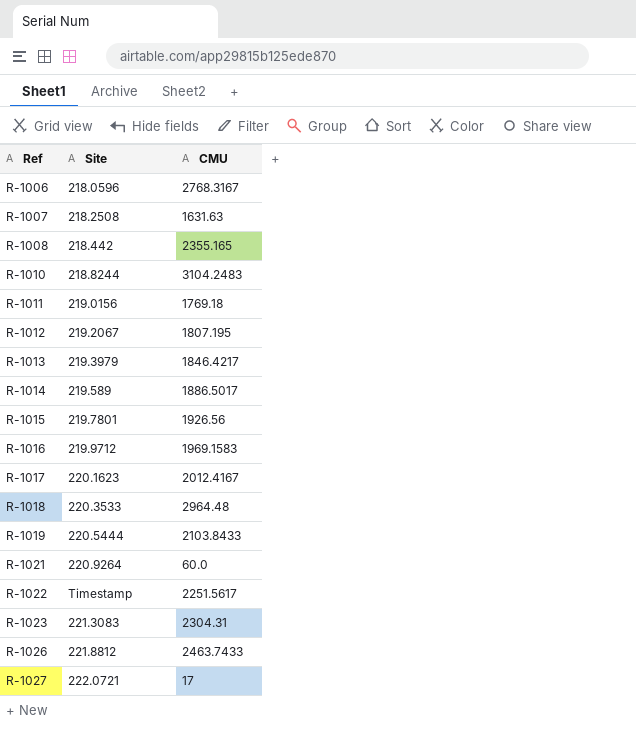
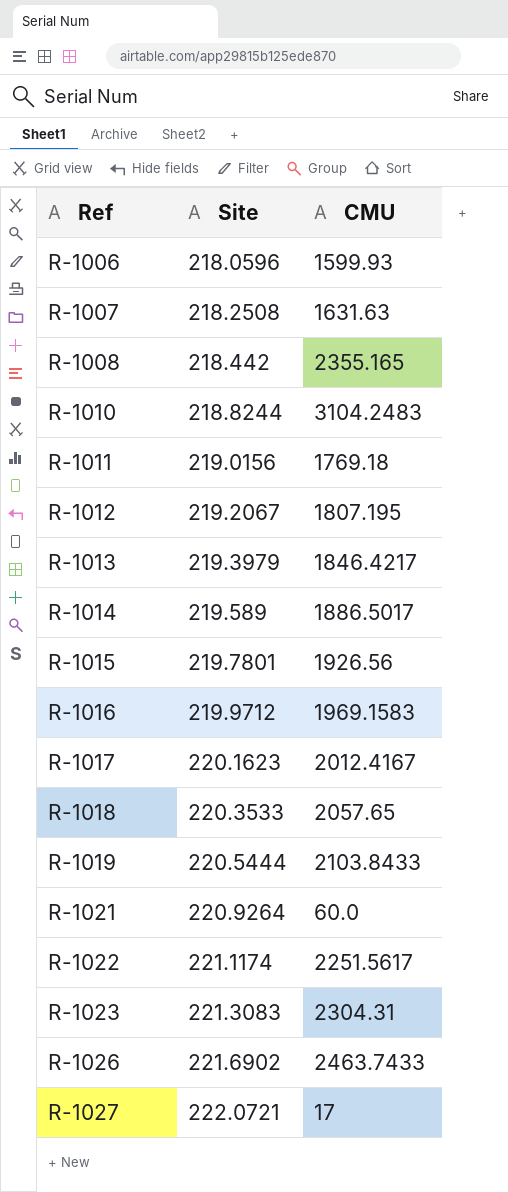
R-1006 | CMU: 2768.3167 -> 1599.93
R-1018 | CMU: 2964.48 -> 2057.65
R-1022 | Site: Timestamp -> 221.1174
R-1026 | Site: 221.8812 -> 221.6902

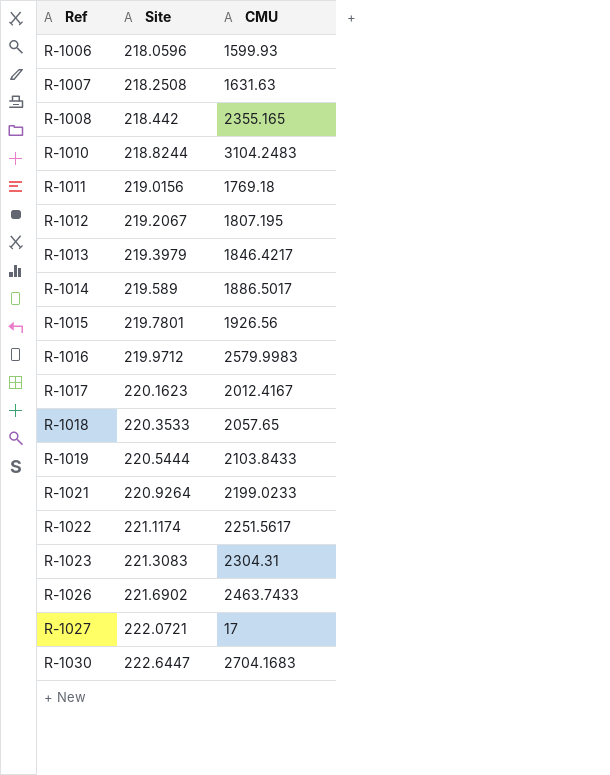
R-1016 | CMU: 1969.1583 -> 2579.9983
R-1021 | CMU: 60.0 -> 2199.0233
row R-1030: none -> 222.6447 | 2704.1683

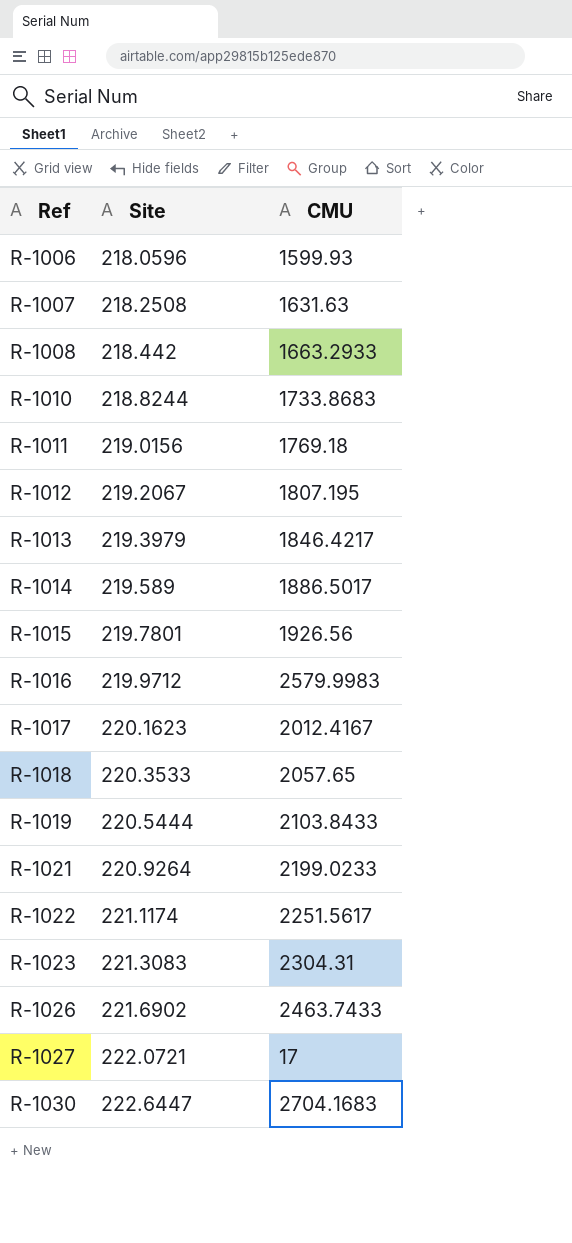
R-1008 | CMU: 2355.165 -> 1663.2933
R-1010 | CMU: 3104.2483 -> 1733.8683

